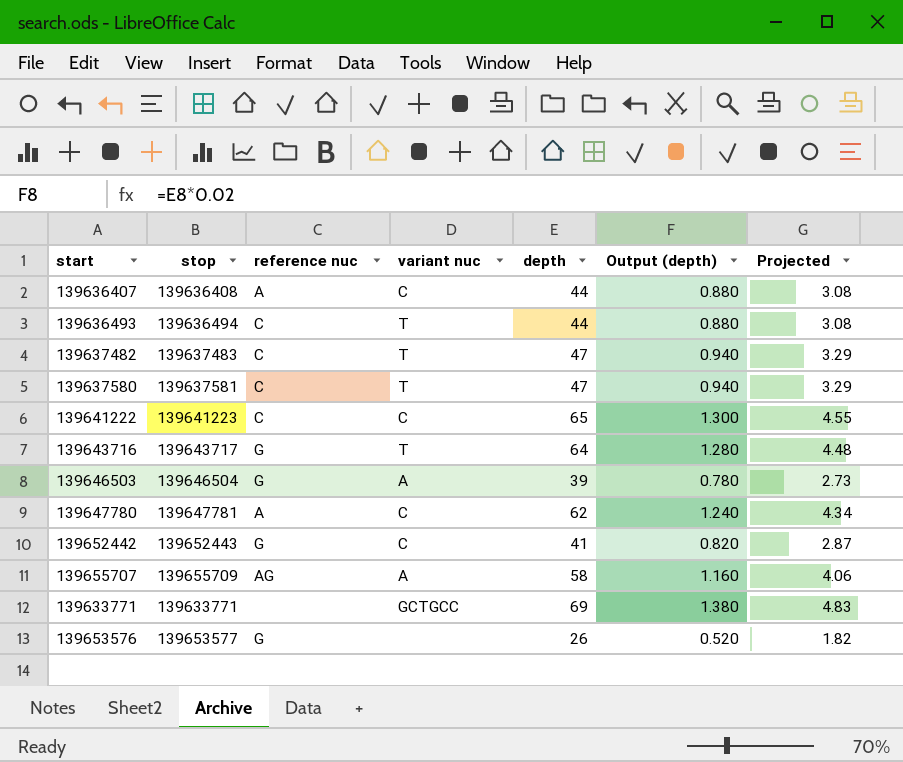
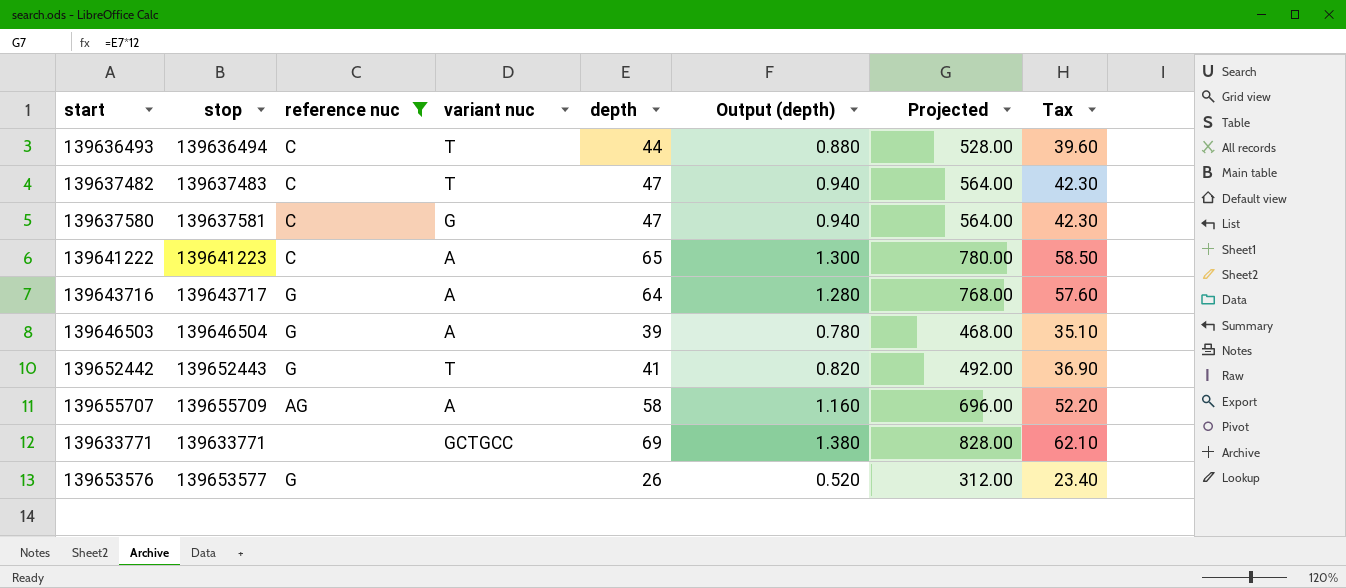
filter: none -> reference nuc != A
column Projected | formula: [depth] * 0.07 -> [depth] * 12
column Tax | formula: none -> [depth] * 0.9
139637580 | variant nuc: T -> G
139641222 | variant nuc: C -> A
139643716 | variant nuc: T -> A
139652442 | variant nuc: C -> T

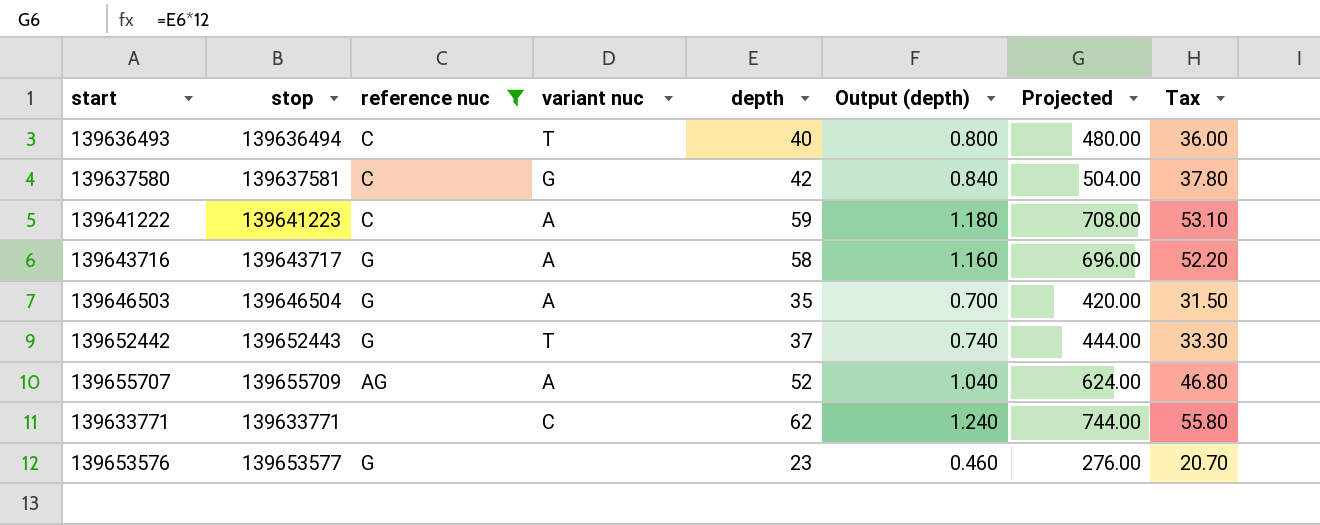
row 139637482: 139637483 | C | T | 47 | 0.940 | 564.00 | 42.30 -> none
139636493 | depth: 44 -> 40
139636493 | Output (depth): 0.880 -> 0.800
139636493 | Projected: 528.00 -> 480.00
139636493 | Tax: 39.60 -> 36.00
139637580 | depth: 47 -> 42
139637580 | Output (depth): 0.940 -> 0.840
139637580 | Projected: 564.00 -> 504.00
139637580 | Tax: 42.30 -> 37.80
139641222 | depth: 65 -> 59
139641222 | Output (depth): 1.300 -> 1.180
139641222 | Projected: 780.00 -> 708.00
139641222 | Tax: 58.50 -> 53.10
139643716 | depth: 64 -> 58
139643716 | Output (depth): 1.280 -> 1.160
139643716 | Projected: 768.00 -> 696.00
139643716 | Tax: 57.60 -> 52.20
139646503 | depth: 39 -> 35
139646503 | Output (depth): 0.780 -> 0.700
139646503 | Projected: 468.00 -> 420.00
139646503 | Tax: 35.10 -> 31.50
139652442 | depth: 41 -> 37
139652442 | Output (depth): 0.820 -> 0.740
139652442 | Projected: 492.00 -> 444.00
139652442 | Tax: 36.90 -> 33.30
139655707 | depth: 58 -> 52
139655707 | Output (depth): 1.160 -> 1.040
139655707 | Projected: 696.00 -> 624.00
139655707 | Tax: 52.20 -> 46.80
139633771 | variant nuc: GCTGCC -> C
139633771 | depth: 69 -> 62
139633771 | Output (depth): 1.380 -> 1.240
139633771 | Projected: 828.00 -> 744.00
139633771 | Tax: 62.10 -> 55.80
139653576 | depth: 26 -> 23
139653576 | Output (depth): 0.520 -> 0.460
139653576 | Projected: 312.00 -> 276.00
139653576 | Tax: 23.40 -> 20.70

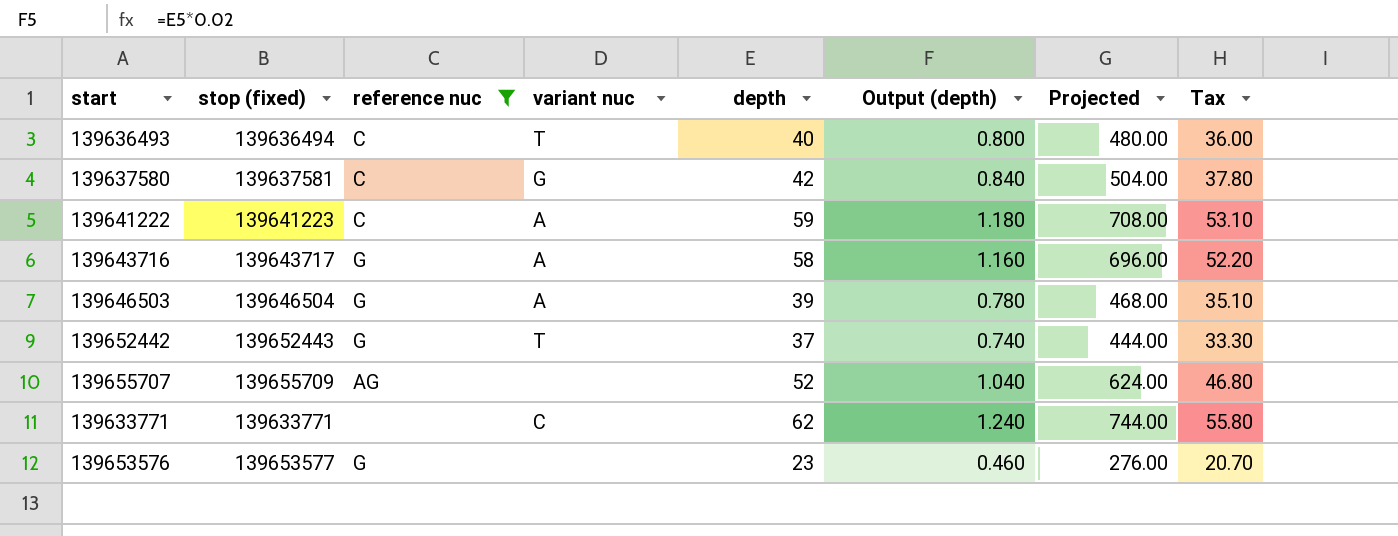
column name: stop -> stop (fixed)
139646503 | depth: 35 -> 39
139646503 | Output (depth): 0.700 -> 0.780
139646503 | Projected: 420.00 -> 468.00
139646503 | Tax: 31.50 -> 35.10
139655707 | variant nuc: A -> none

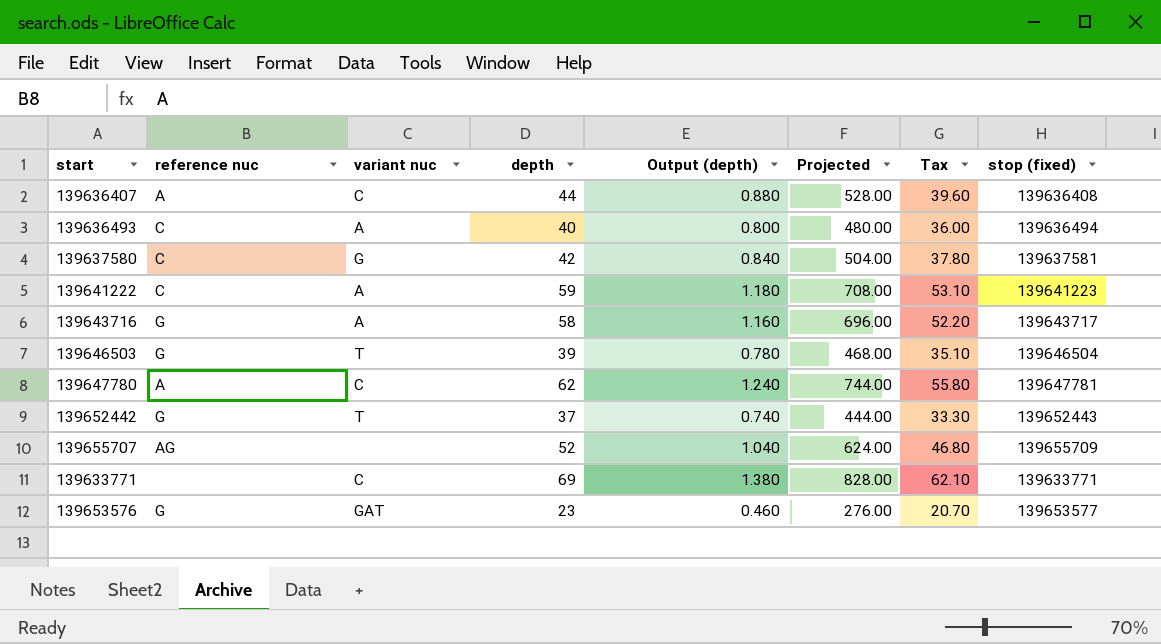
filter: reference nuc != A -> none
column stop (fixed) | position: 2 -> 8
139636493 | variant nuc: T -> A
139646503 | variant nuc: A -> T
139633771 | depth: 62 -> 69
139633771 | Output (depth): 1.240 -> 1.380
139633771 | Projected: 744.00 -> 828.00
139633771 | Tax: 55.80 -> 62.10
139653576 | variant nuc: none -> GAT

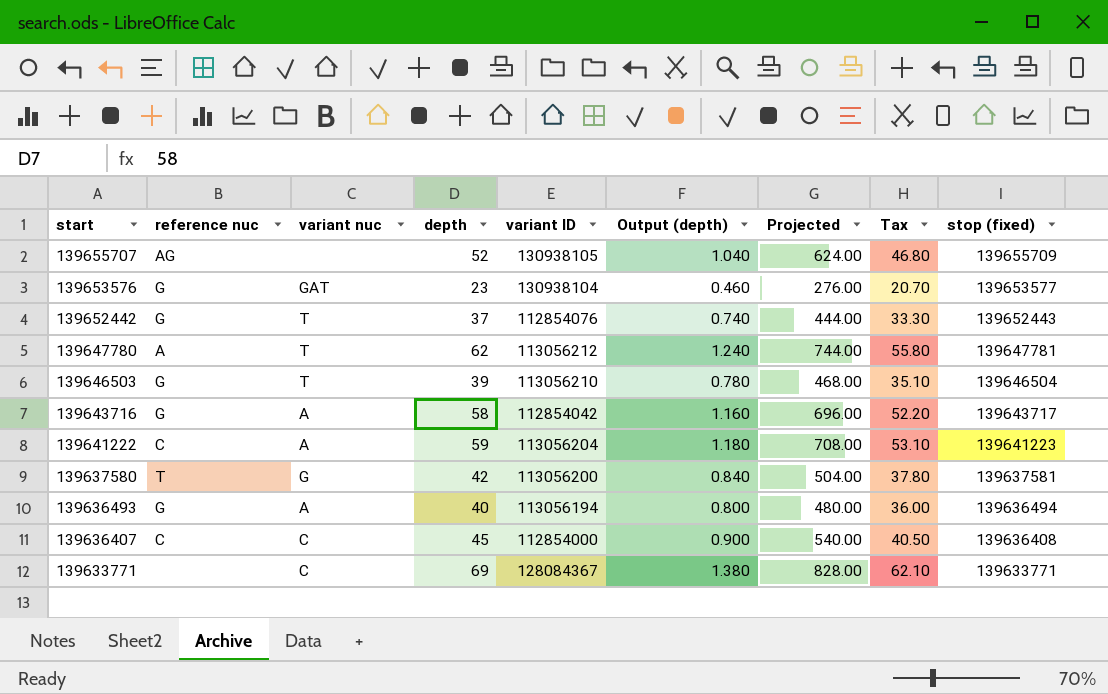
row order: none -> start descending
column variant ID | position: none -> 5
139647780 | variant nuc: C -> T
139637580 | reference nuc: C -> T
139636493 | reference nuc: C -> G
139636407 | reference nuc: A -> C
139636407 | depth: 44 -> 45
139636407 | Output (depth): 0.880 -> 0.900
139636407 | Projected: 528.00 -> 540.00
139636407 | Tax: 39.60 -> 40.50

